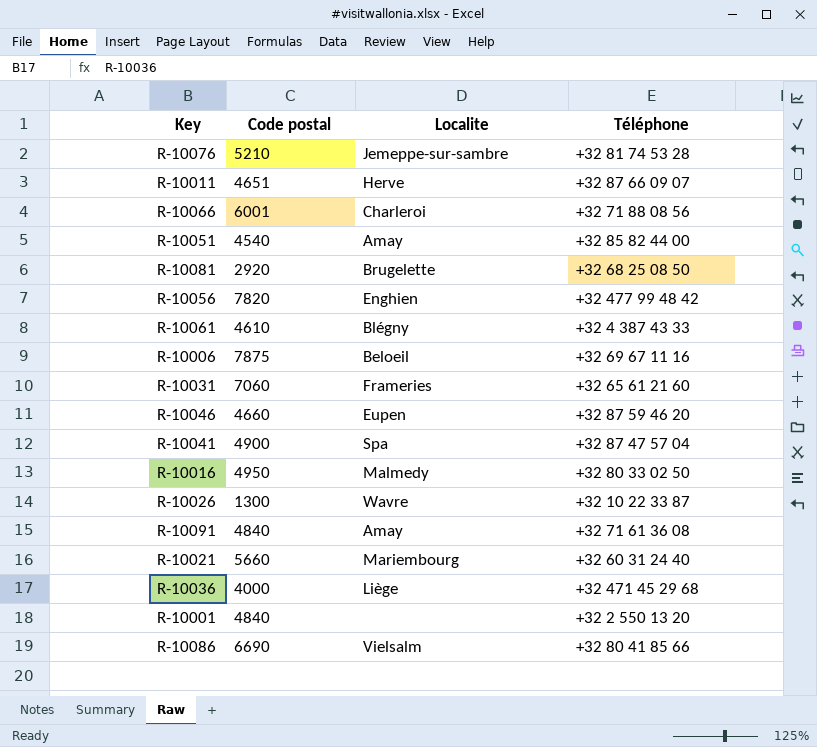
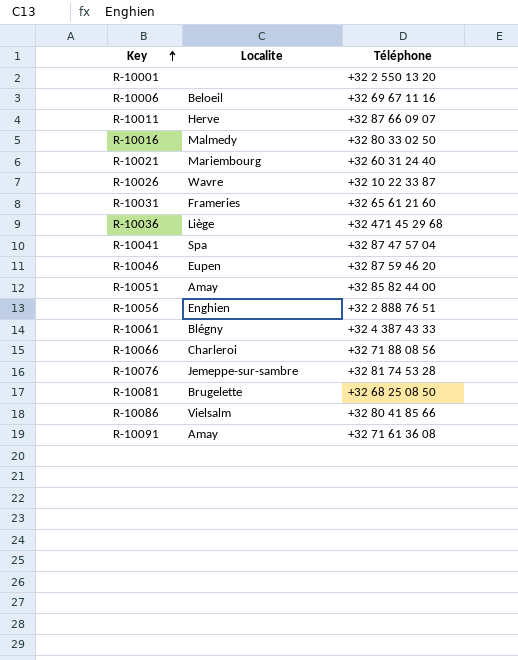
row order: none -> Key ascending
column Code postal | position: 2 -> none
R-10056 | Téléphone: +32 477 99 48 42 -> +32 2 888 76 51

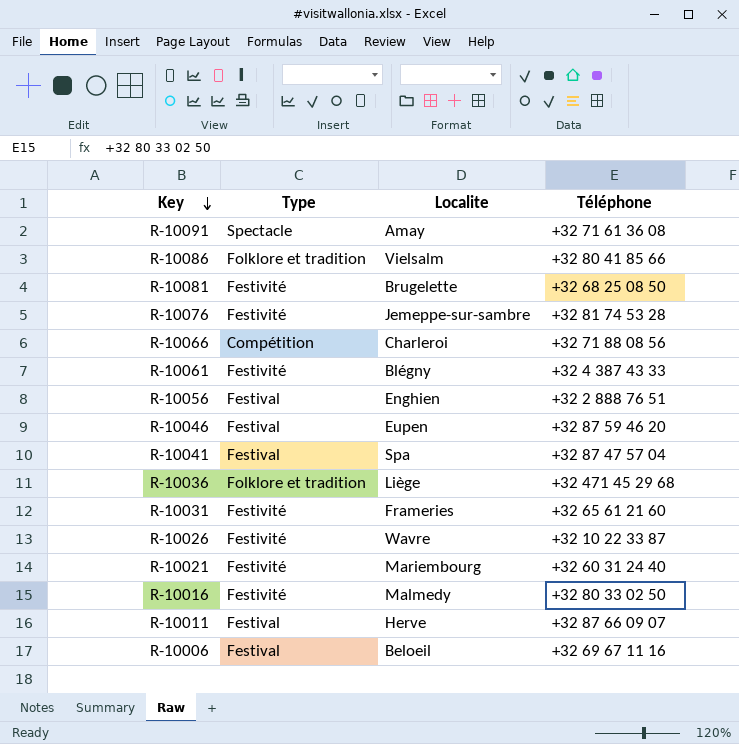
row order: Key ascending -> Key descending
column Type | position: none -> 2
row R-10001: none | +32 2 550 13 20 -> none
row R-10051: Amay | +32 85 82 44 00 -> none

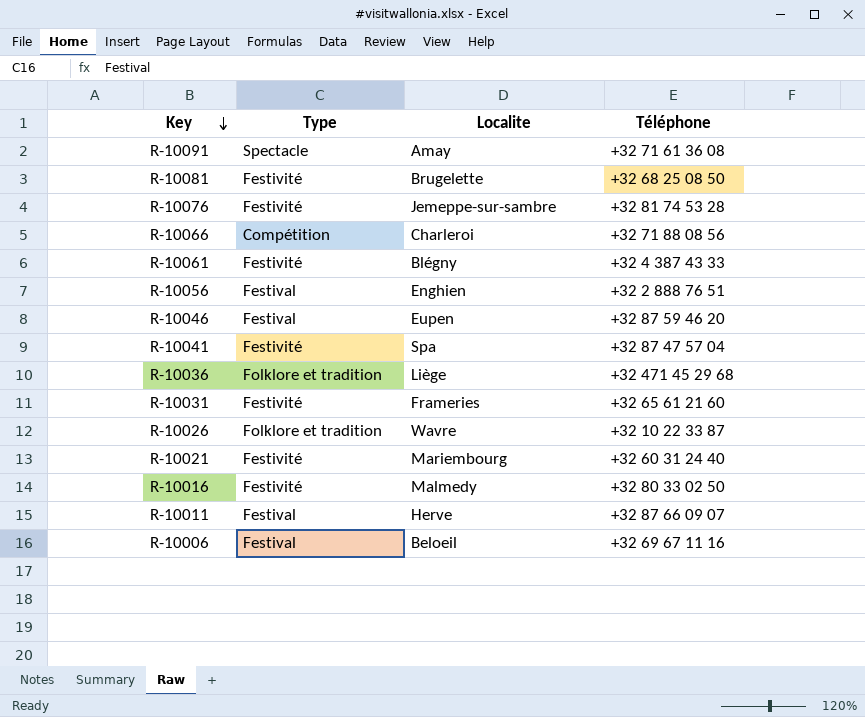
row R-10086: Folklore et tradition | Vielsalm | +32 80 41 85 66 -> none
R-10041 | Type: Festival -> Festivité
R-10026 | Type: Festivité -> Folklore et tradition

